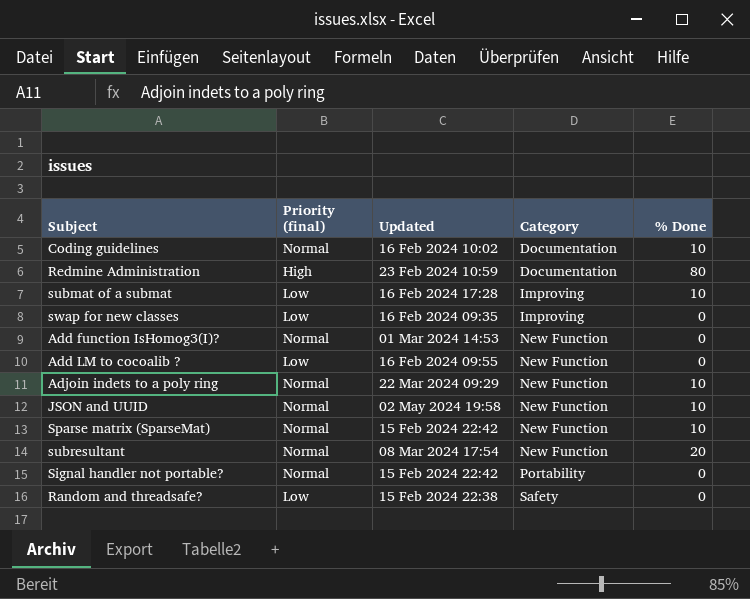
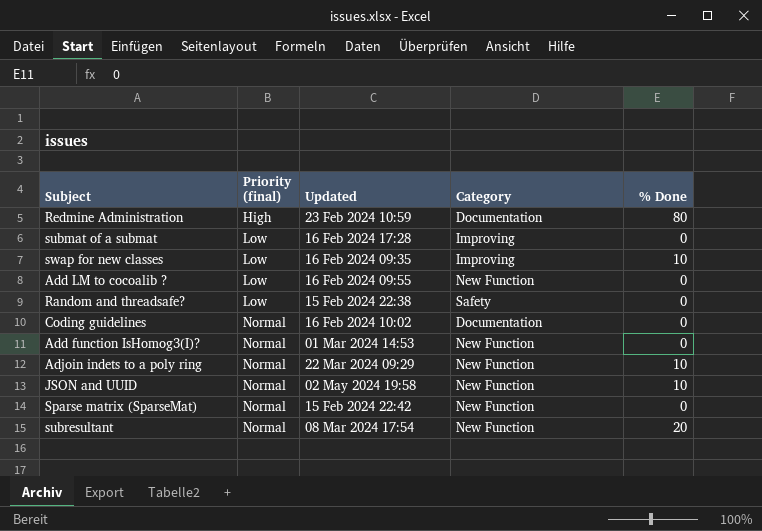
row order: Category ascending -> Priority (final) ascending
row Signal handler not portable?: Normal | 15 Feb 2024 22:42 | Portability | 0 -> none
submat of a submat | % Done: 10 -> 0
swap for new classes | % Done: 0 -> 10
Coding guidelines | % Done: 10 -> 0
Sparse matrix (SparseMat) | % Done: 10 -> 0

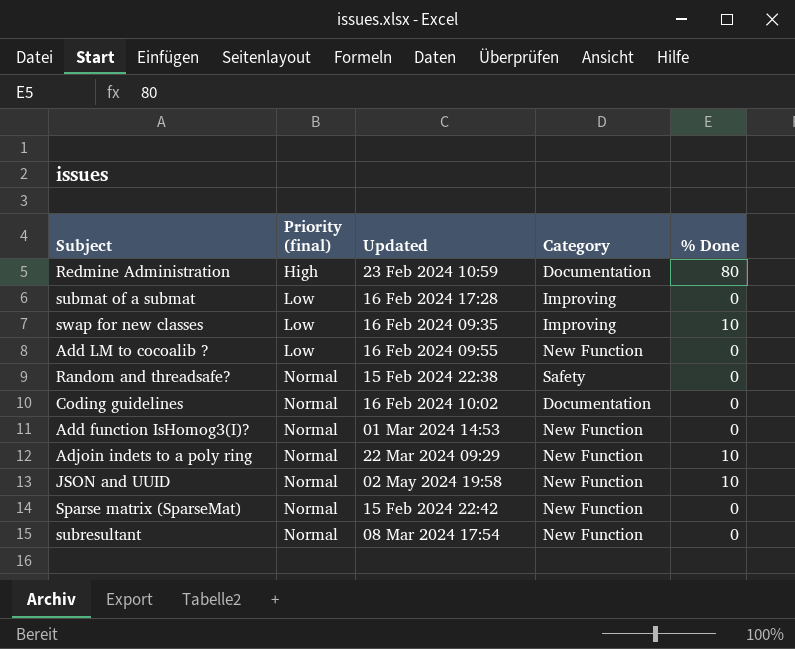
Random and threadsafe? | Priority (final): Low -> Normal
subresultant | % Done: 20 -> 0

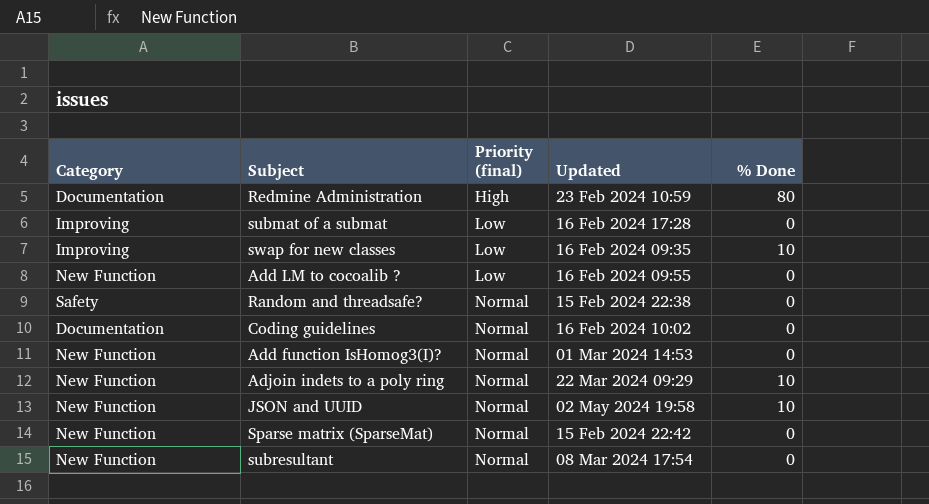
column Category | position: 4 -> 1

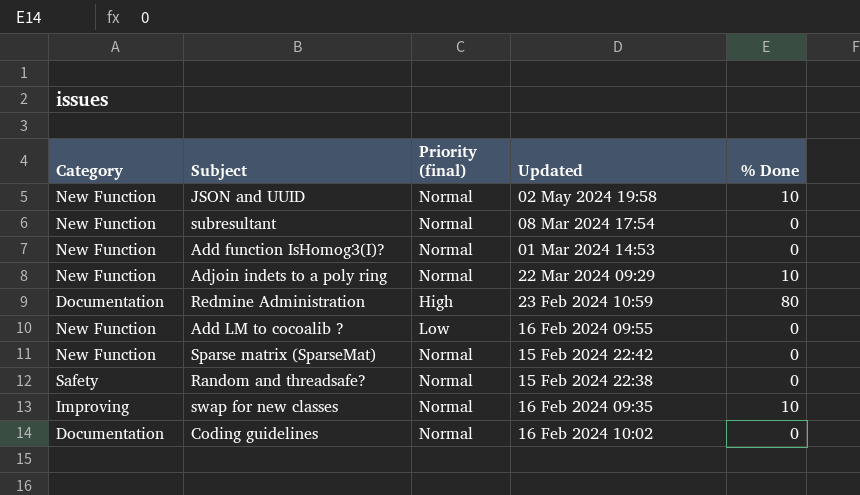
row order: Priority (final) ascending -> Updated descending
row submat of a submat: Improving | Low | 16 Feb 2024 17:28 | 0 -> none
swap for new classes | Priority (final): Low -> Normal

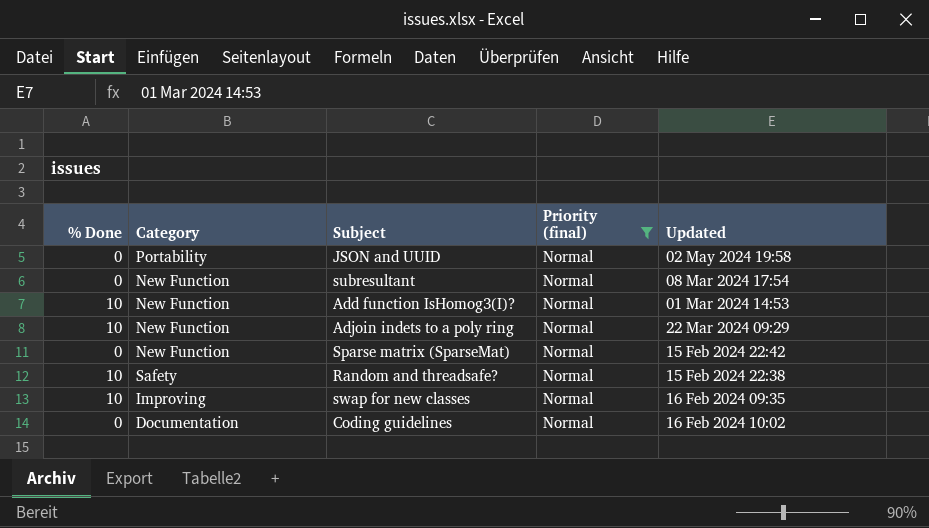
filter: none -> Priority (final) = Normal
column % Done | position: 5 -> 1
JSON and UUID | % Done: 10 -> 0
JSON and UUID | Category: New Function -> Portability
Add function IsHomog3(I)? | % Done: 0 -> 10
Random and threadsafe? | % Done: 0 -> 10

